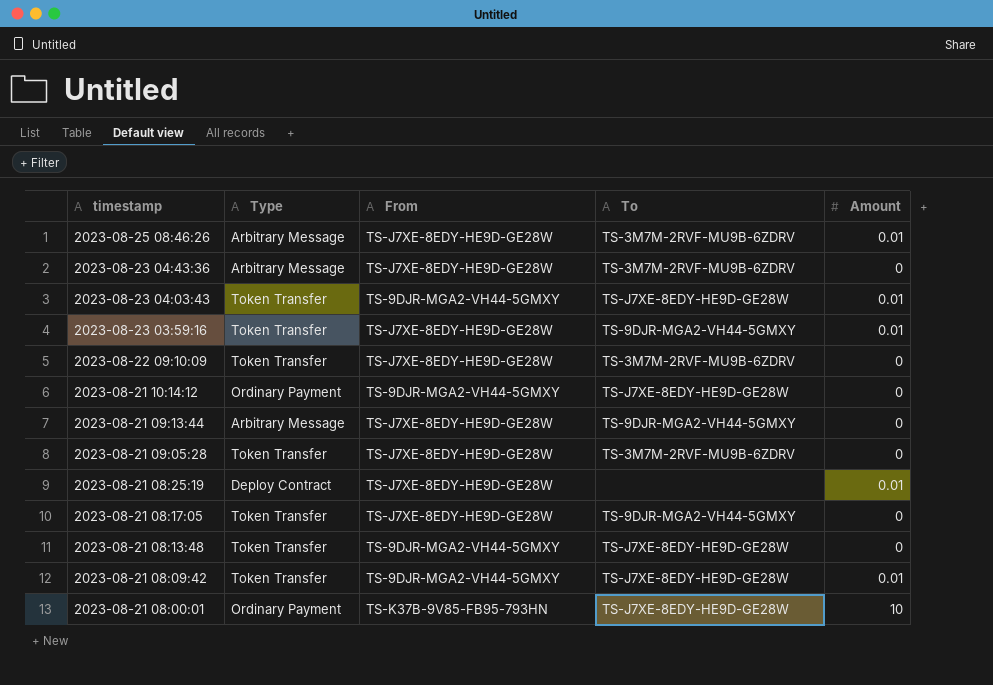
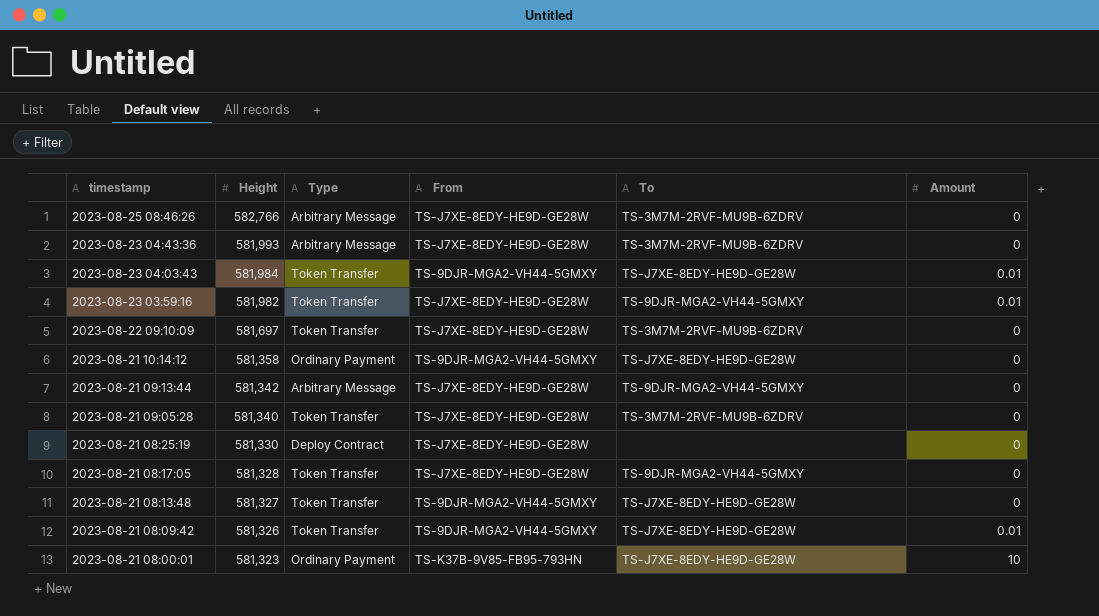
column Height | position: none -> 2
2023-08-25 08:46:26 | Amount: 0.01 -> 0
2023-08-21 08:25:19 | Amount: 0.01 -> 0

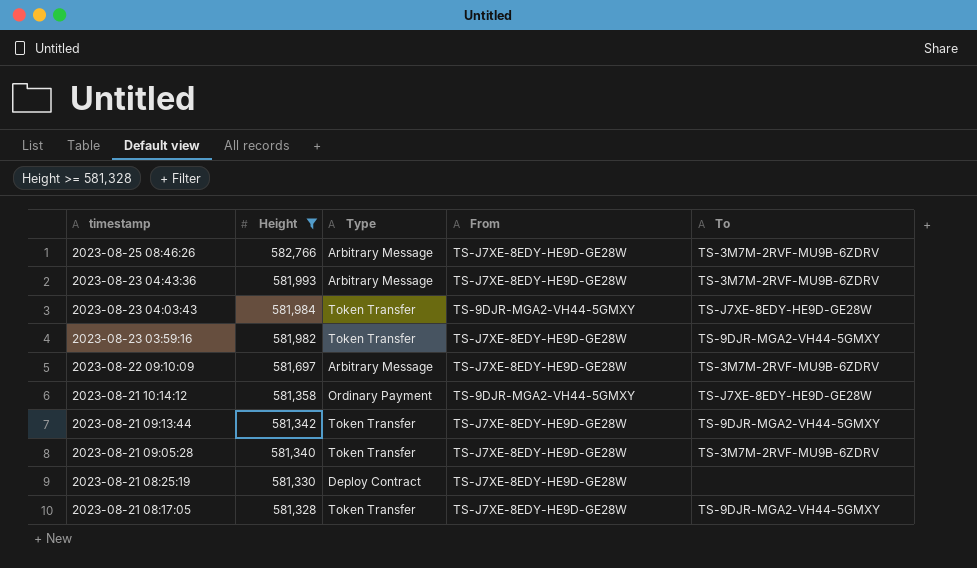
filter: none -> Height >= 581,328
column Amount | position: 6 -> none
2023-08-22 09:10:09 | Type: Token Transfer -> Arbitrary Message
2023-08-21 09:13:44 | Type: Arbitrary Message -> Token Transfer

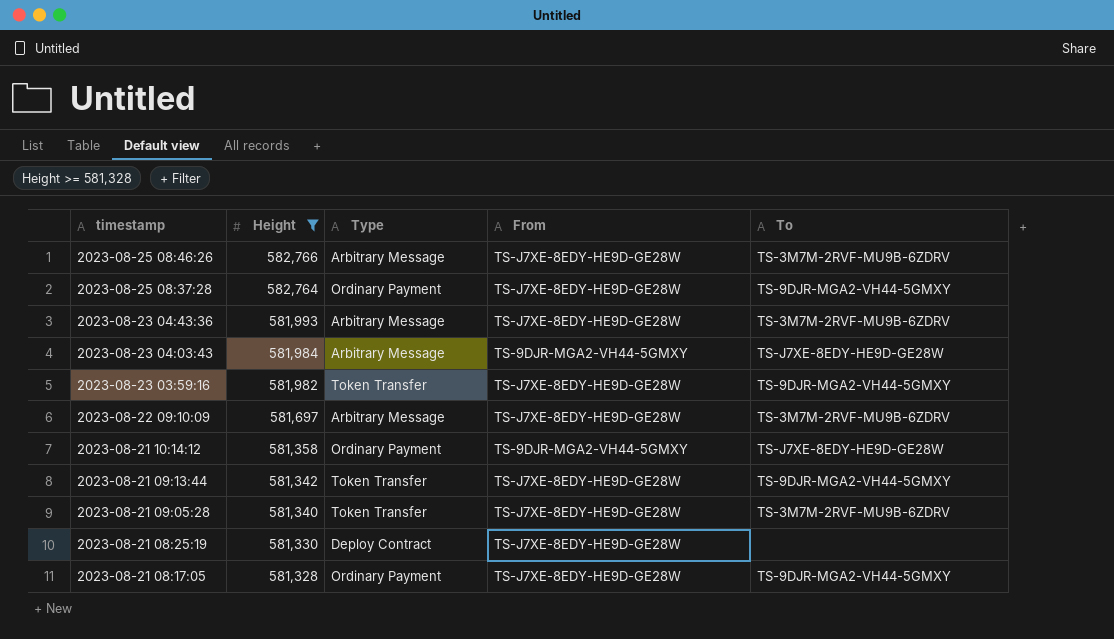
row 2023-08-25 08:37:28: none -> 582,764 | Ordinary Payment | TS-J7XE-8EDY-HE9D-GE28W | TS-9DJR-MGA2-VH44-5GMXY
2023-08-23 04:03:43 | Type: Token Transfer -> Arbitrary Message
2023-08-21 08:17:05 | Type: Token Transfer -> Ordinary Payment

